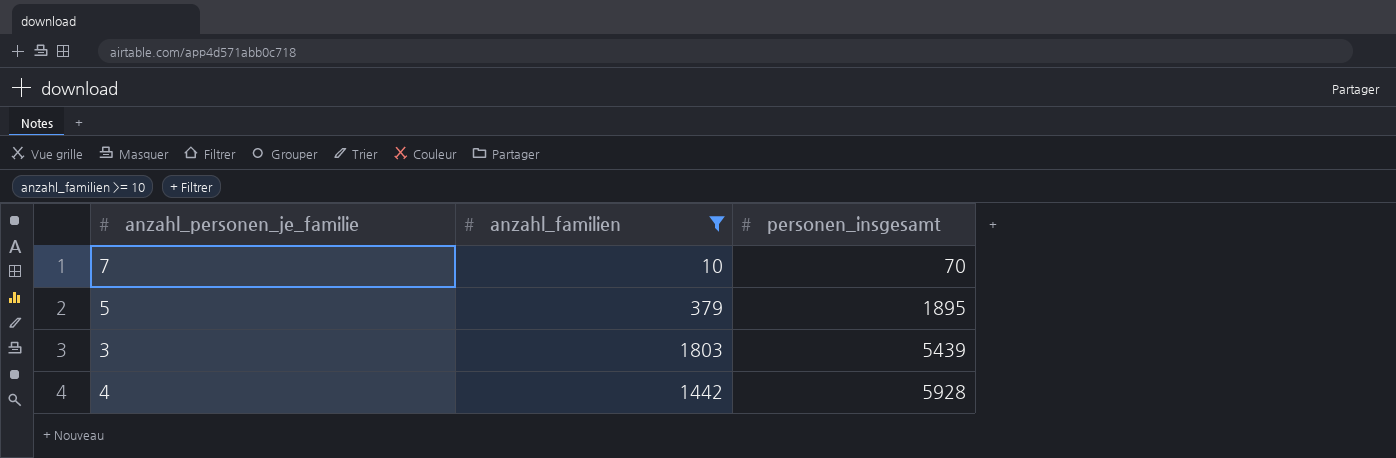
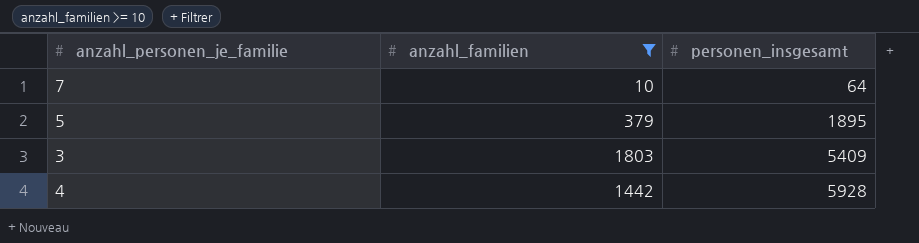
7 | personen_insgesamt: 70 -> 64
3 | personen_insgesamt: 5439 -> 5409

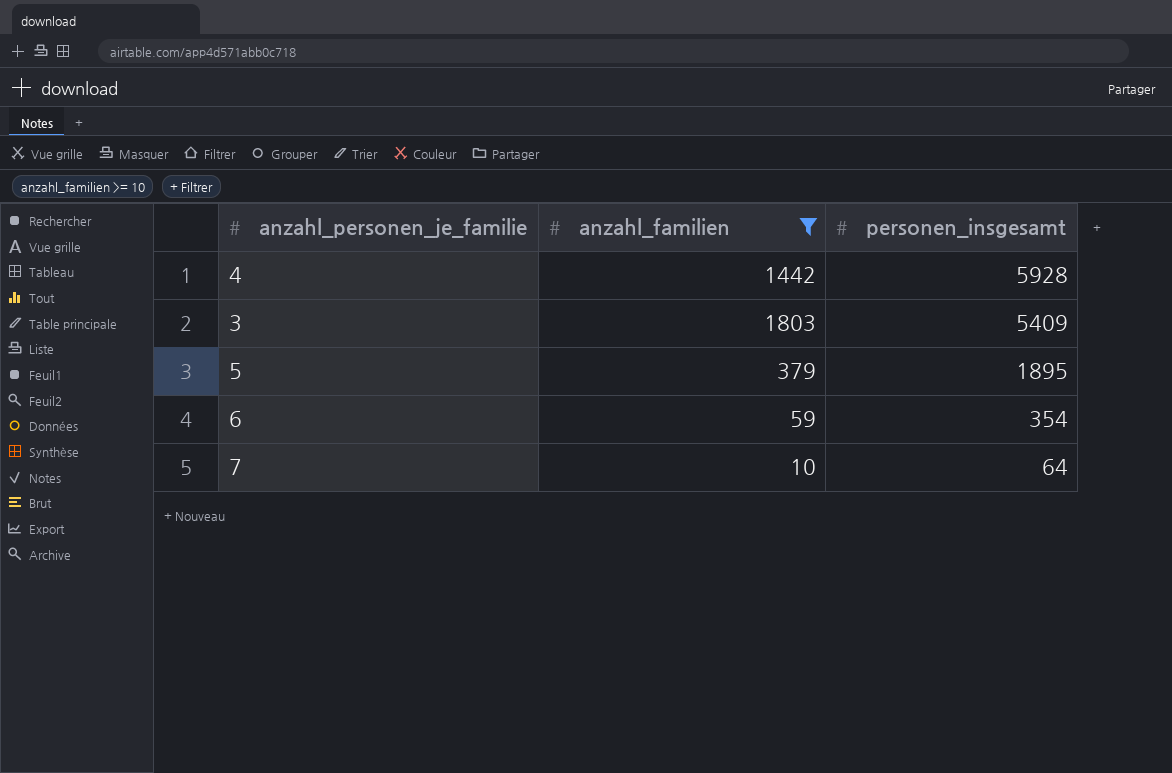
row order: personen_insgesamt ascending -> personen_insgesamt descending
row 6: none -> 59 | 354

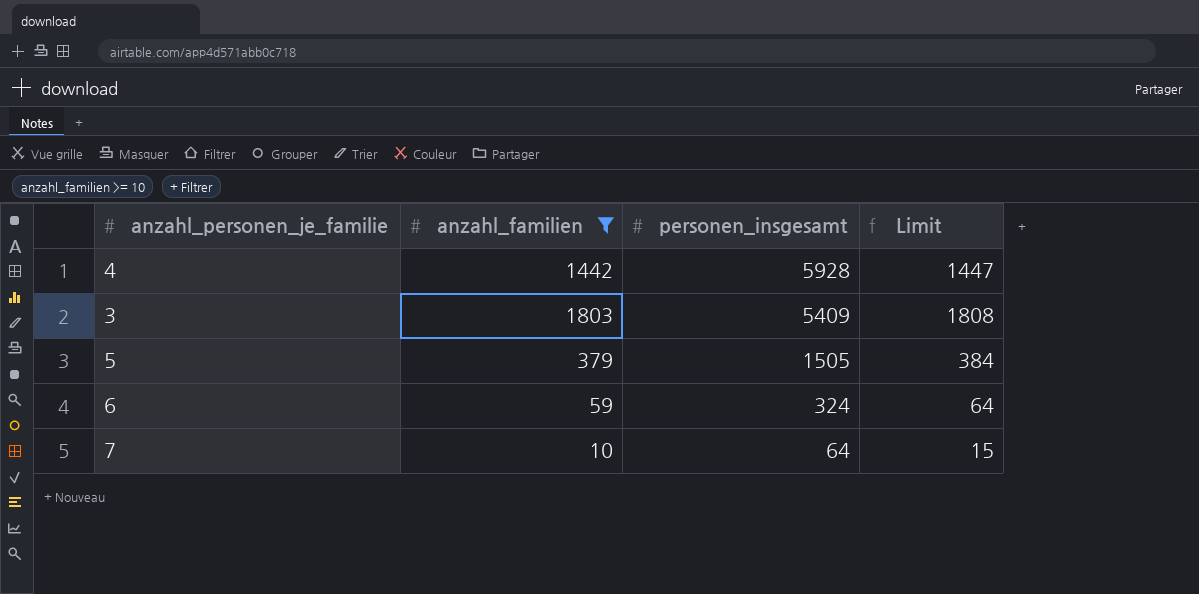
column Limit | formula: none -> [anzahl_familien] + 5
5 | personen_insgesamt: 1895 -> 1505
6 | personen_insgesamt: 354 -> 324

